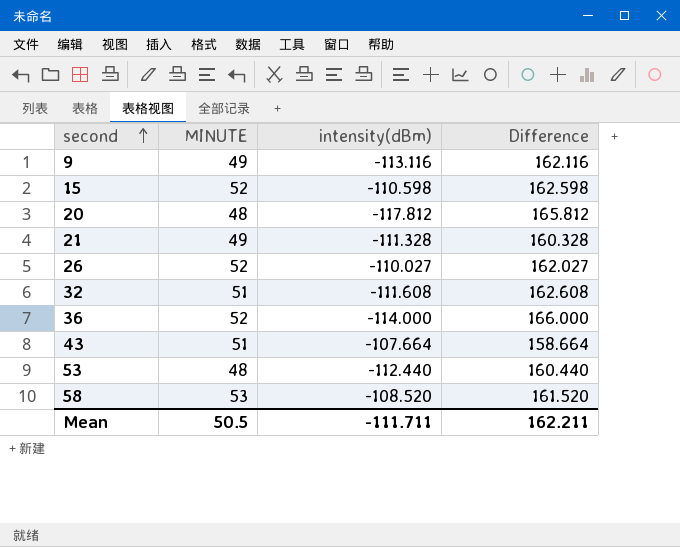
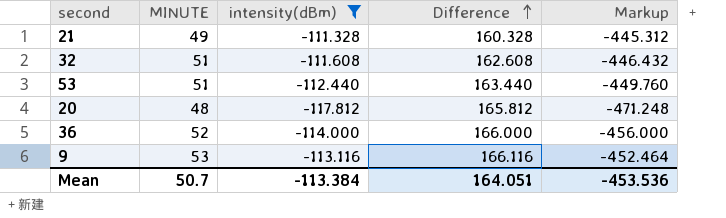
filter: none -> intensity(dBm) <= -111.328
row order: second ascending -> Difference ascending
column Markup | formula: none -> [intensity(dBm)] * 4
53 | MINUTE: 48 -> 51
53 | Difference: 160.440 -> 163.440
9 | MINUTE: 49 -> 53
9 | Difference: 162.116 -> 166.116
Mean | MINUTE: 50.5 -> 50.7
Mean | intensity(dBm): -111.711 -> -113.384
Mean | Difference: 162.211 -> 164.051

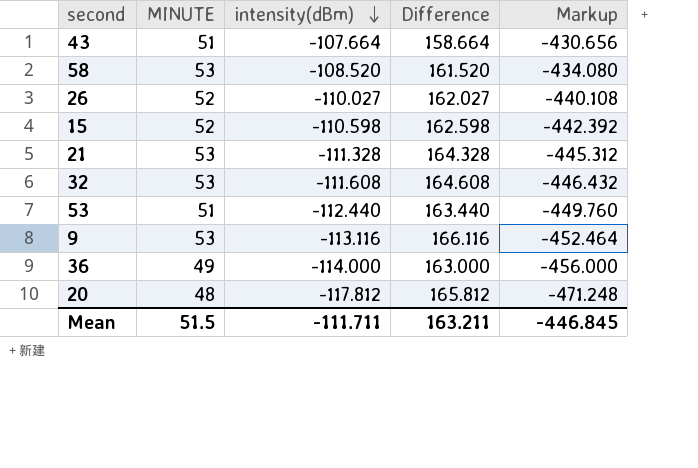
filter: intensity(dBm) <= -111.328 -> none
row order: Difference ascending -> intensity(dBm) descending
21 | MINUTE: 49 -> 53
21 | Difference: 160.328 -> 164.328
32 | MINUTE: 51 -> 53
32 | Difference: 162.608 -> 164.608
36 | MINUTE: 52 -> 49
36 | Difference: 166.000 -> 163.000
Mean | MINUTE: 50.7 -> 51.5
Mean | intensity(dBm): -113.384 -> -111.711
Mean | Difference: 164.051 -> 163.211
Mean | Markup: -453.536 -> -446.845

